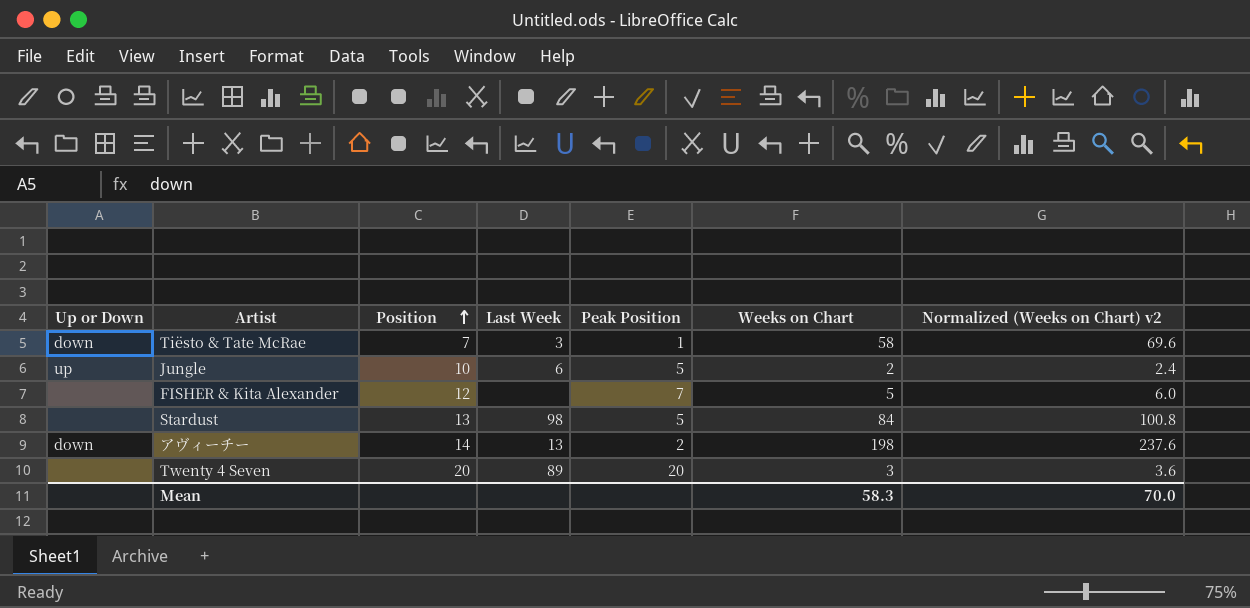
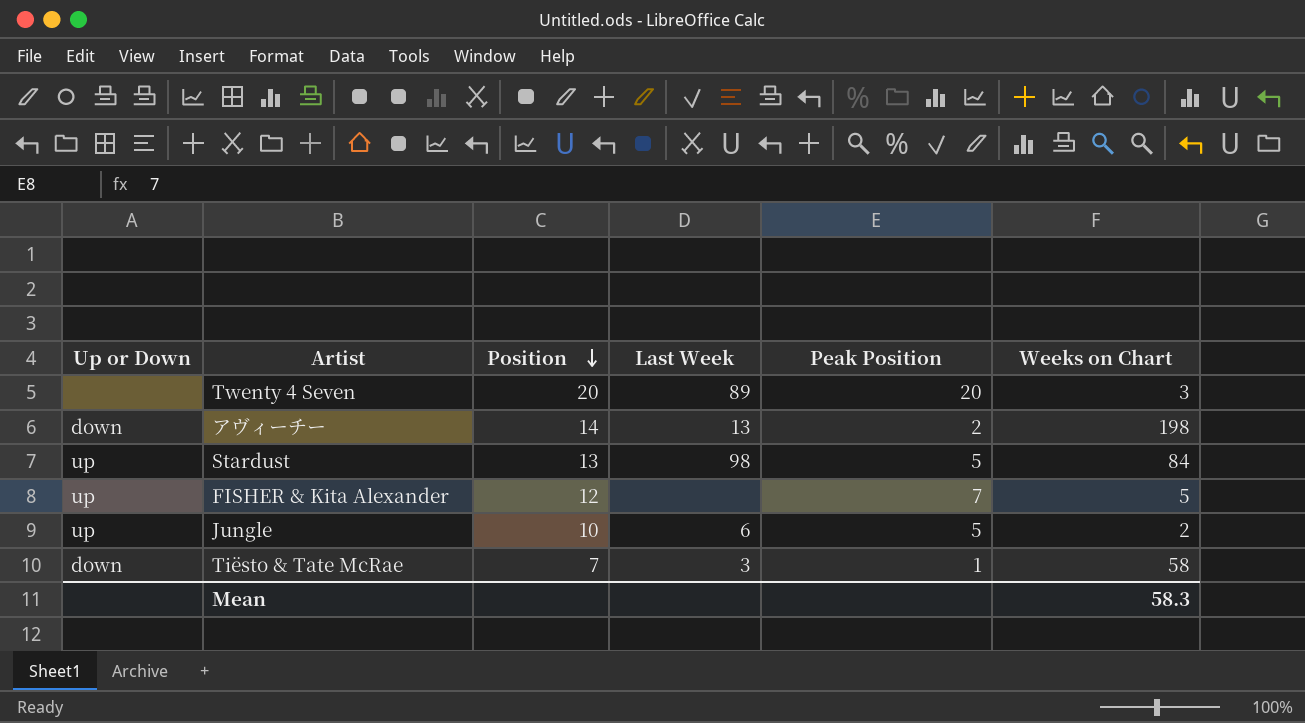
row order: Position ascending -> Position descending
column Normalized (Weeks on Chart) v2 | formula: [Weeks on Chart] * 1.2 -> none
Stardust | Up or Down: none -> up
FISHER & Kita Alexander | Up or Down: none -> up

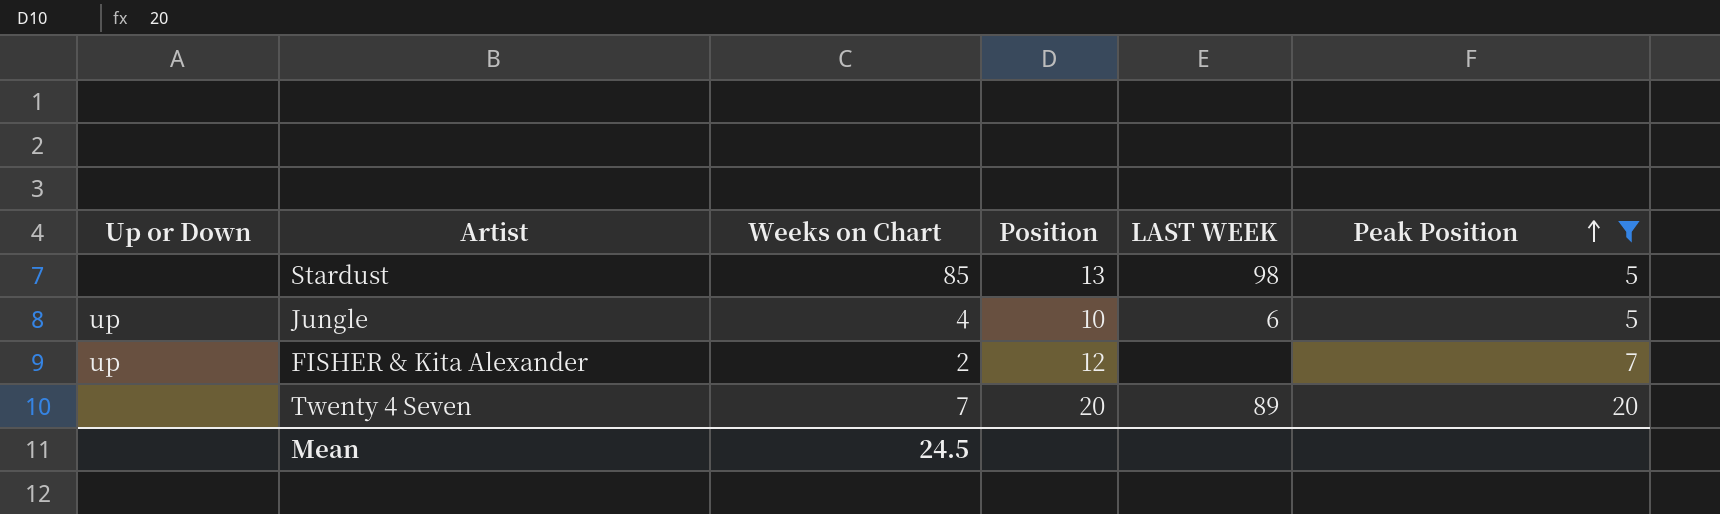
filter: none -> Peak Position >= 5
row order: Position descending -> Peak Position ascending
column Weeks on Chart | position: 6 -> 3
column name: Last Week -> LAST WEEK
Stardust | Up or Down: up -> none
Stardust | Weeks on Chart: 84 -> 85
Jungle | Weeks on Chart: 2 -> 4
FISHER & Kita Alexander | Weeks on Chart: 5 -> 2
Twenty 4 Seven | Weeks on Chart: 3 -> 7
Mean | Weeks on Chart: 58.3 -> 24.5

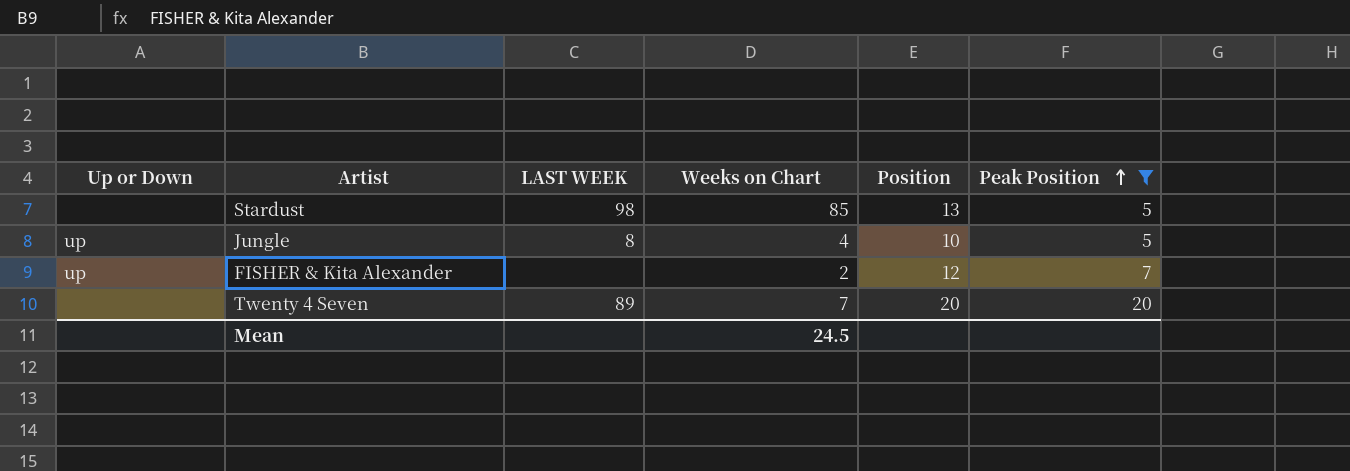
column LAST WEEK | position: 5 -> 3
Jungle | LAST WEEK: 6 -> 8

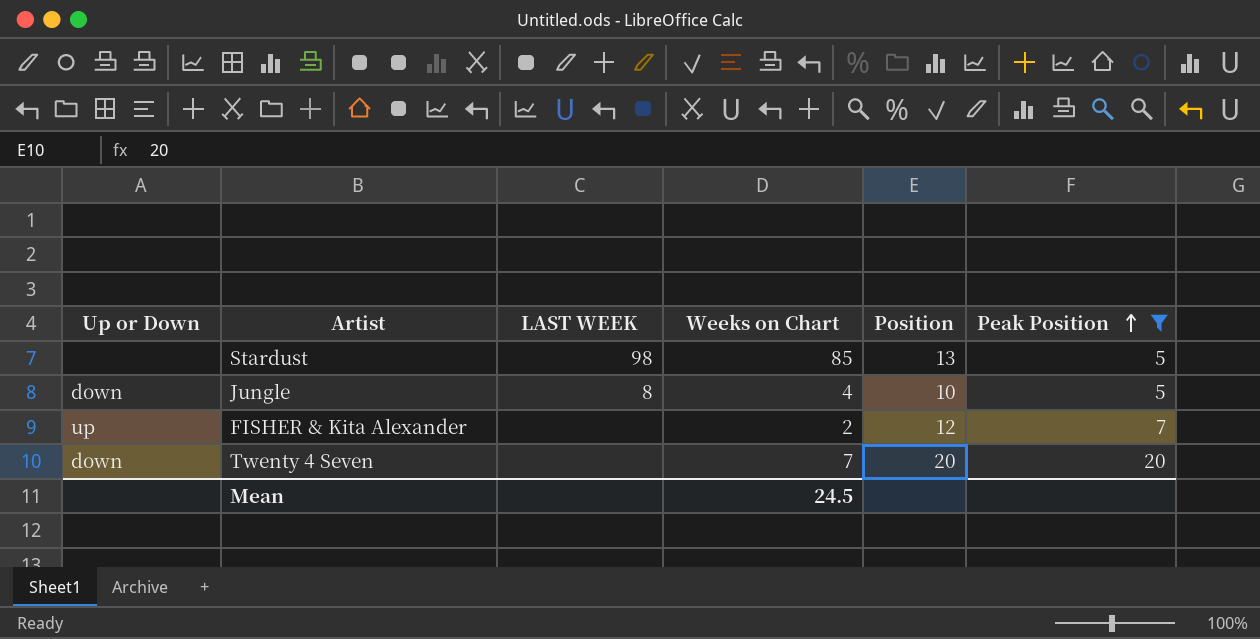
Jungle | Up or Down: up -> down
Twenty 4 Seven | Up or Down: none -> down
Twenty 4 Seven | LAST WEEK: 89 -> none

